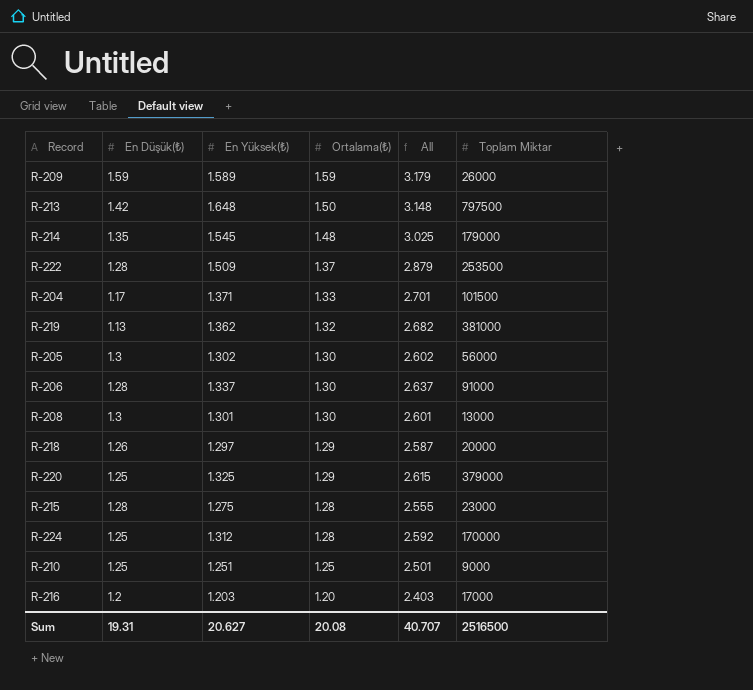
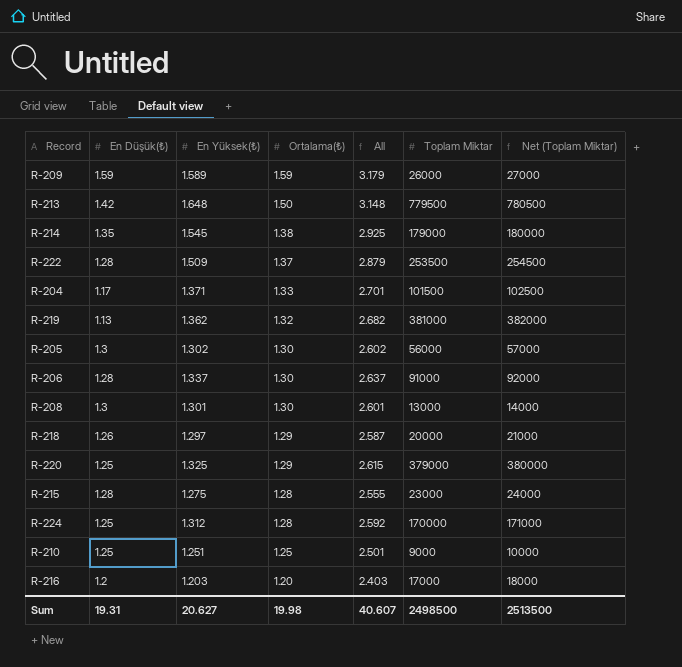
column Net (Toplam Miktar) | formula: none -> [Toplam Miktar] + 1000
R-213 | Toplam Miktar: 797500 -> 779500
R-214 | Ortalama(₺): 1.48 -> 1.38
R-214 | All: 3.025 -> 2.925
Sum | Ortalama(₺): 20.08 -> 19.98
Sum | All: 40.707 -> 40.607
Sum | Toplam Miktar: 2516500 -> 2498500

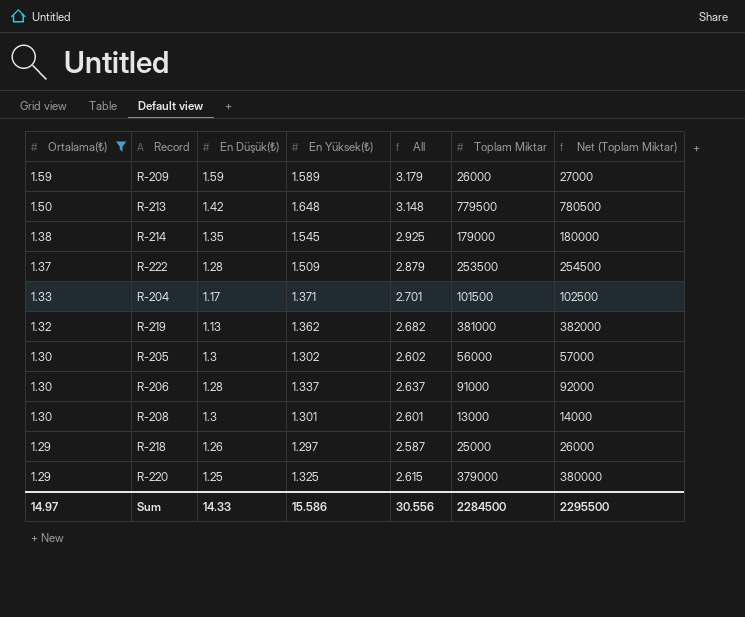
filter: none -> Ortalama(₺) >= 1.29
column Ortalama(₺) | position: 4 -> 1
R-218 | Toplam Miktar: 20000 -> 25000
R-218 | Net (Toplam Miktar): 21000 -> 26000
Sum | Ortalama(₺): 19.98 -> 14.97
Sum | En Düşük(₺): 19.31 -> 14.33
Sum | En Yüksek(₺): 20.627 -> 15.586
Sum | All: 40.607 -> 30.556
Sum | Toplam Miktar: 2498500 -> 2284500
Sum | Net (Toplam Miktar): 2513500 -> 2295500

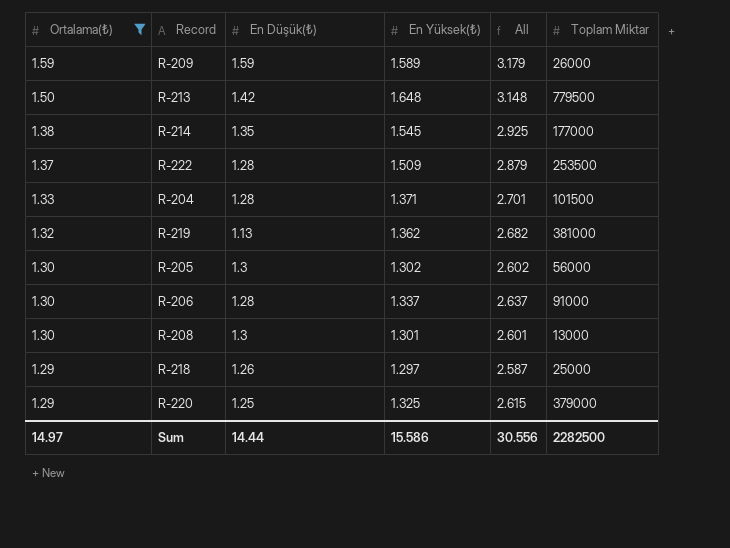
column Net (Toplam Miktar) | formula: [Toplam Miktar] + 1000 -> none
R-214 | Toplam Miktar: 179000 -> 177000
R-204 | En Düşük(₺): 1.17 -> 1.28
Sum | En Düşük(₺): 14.33 -> 14.44
Sum | Toplam Miktar: 2284500 -> 2282500

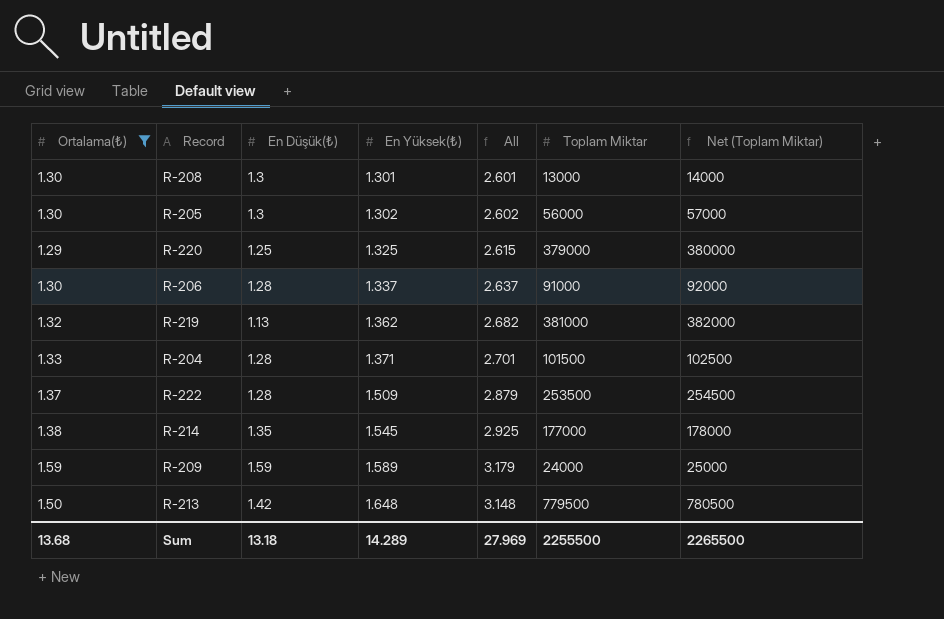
row order: Ortalama(₺) descending -> En Yüksek(₺) ascending
column Net (Toplam Miktar) | formula: none -> [Toplam Miktar] + 1000
row R-218: 1.29 | 1.26 | 1.297 | 2.587 | 25000 -> none
R-209 | Toplam Miktar: 26000 -> 24000
Sum | Ortalama(₺): 14.97 -> 13.68
Sum | En Düşük(₺): 14.44 -> 13.18
Sum | En Yüksek(₺): 15.586 -> 14.289
Sum | All: 30.556 -> 27.969
Sum | Toplam Miktar: 2282500 -> 2255500

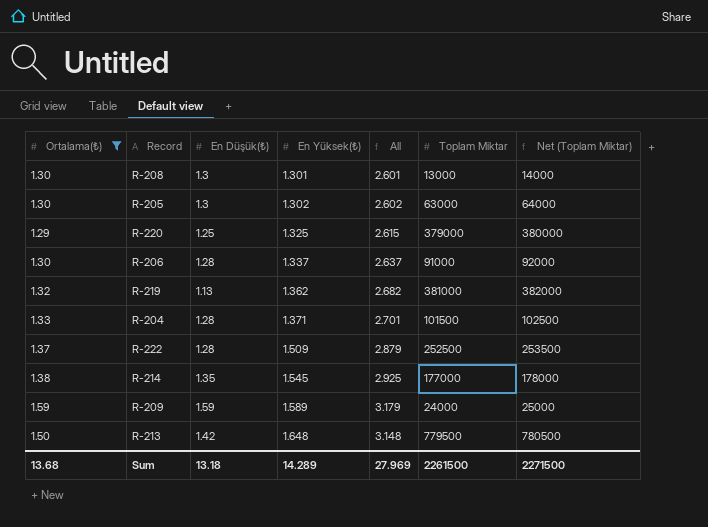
R-205 | Toplam Miktar: 56000 -> 63000
R-205 | Net (Toplam Miktar): 57000 -> 64000
R-222 | Toplam Miktar: 253500 -> 252500
R-222 | Net (Toplam Miktar): 254500 -> 253500
Sum | Toplam Miktar: 2255500 -> 2261500
Sum | Net (Toplam Miktar): 2265500 -> 2271500

